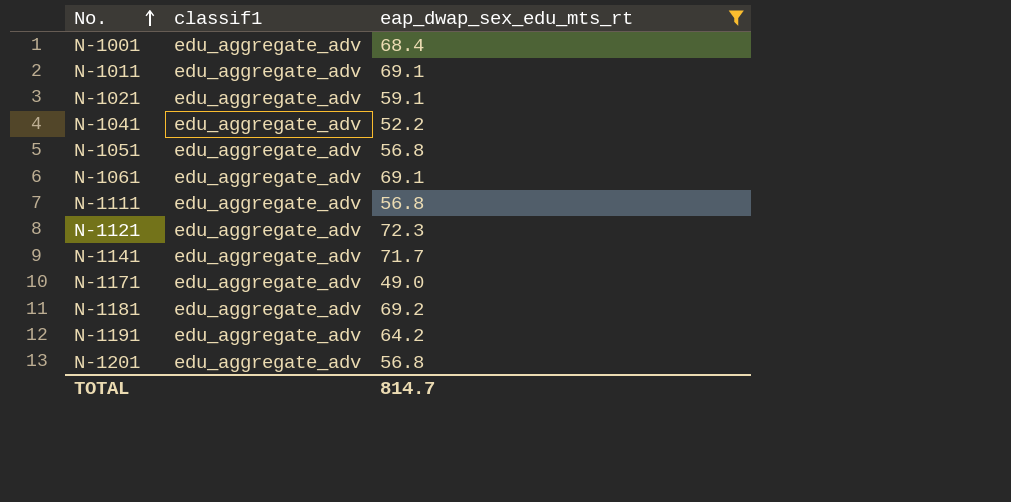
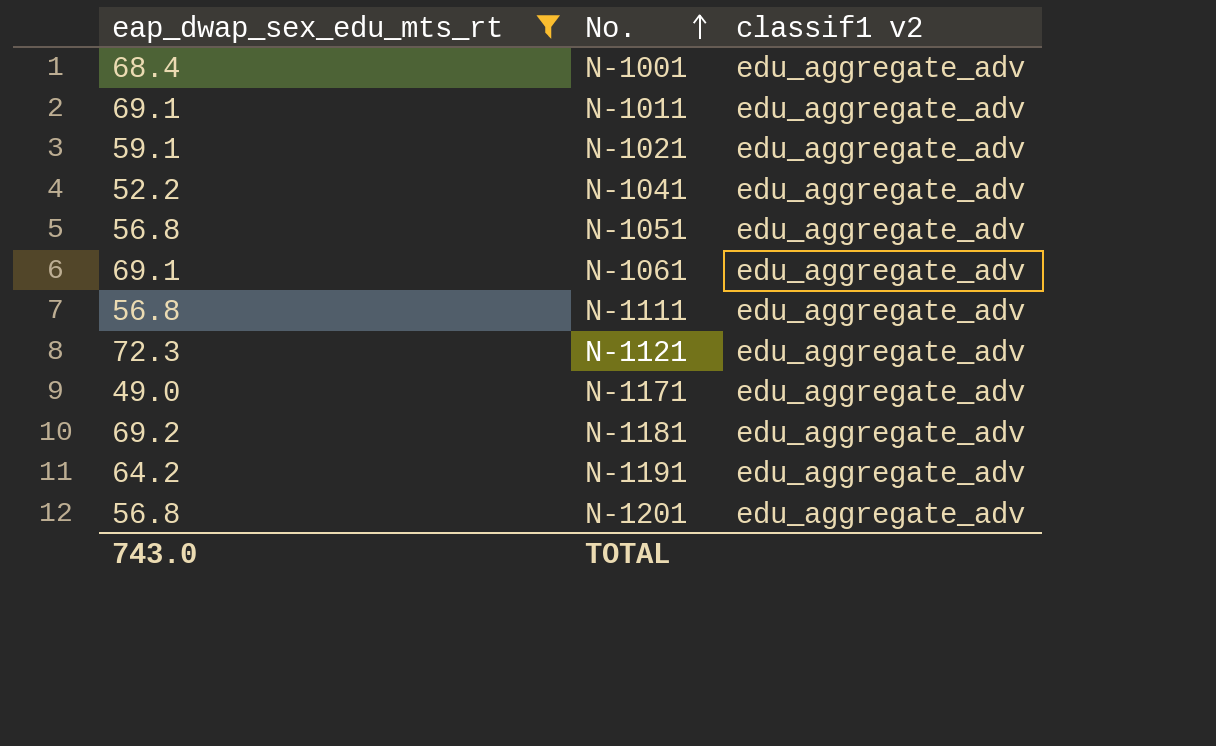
column eap_dwap_sex_edu_mts_rt | position: 3 -> 1
column name: classif1 -> classif1 v2
row N-1141: edu_aggregate_adv | 71.7 -> none
TOTAL | eap_dwap_sex_edu_mts_rt: 814.7 -> 743.0

